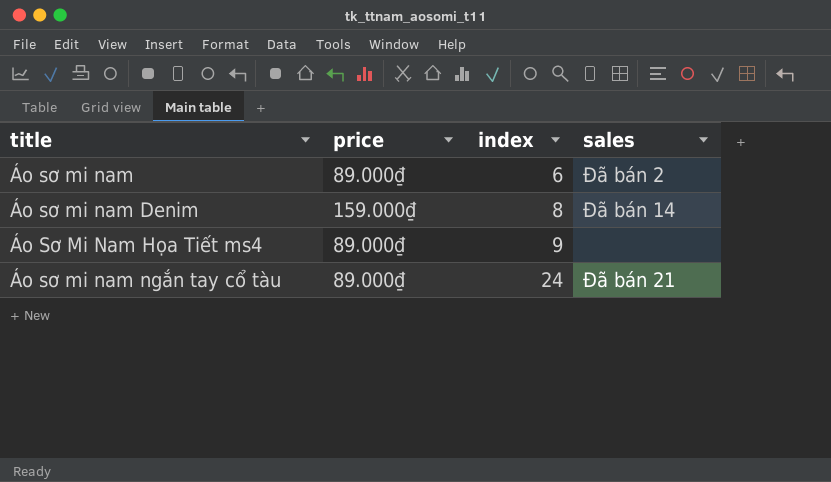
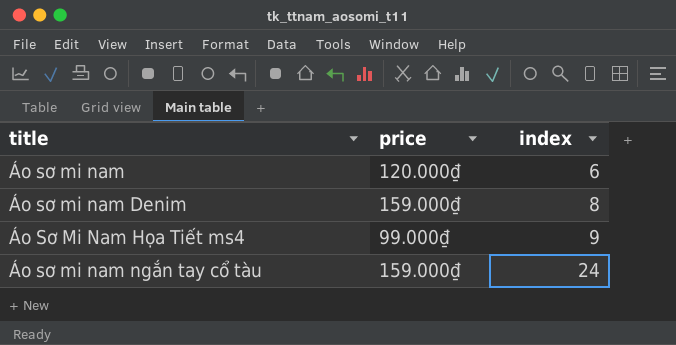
column sales | position: 4 -> none
Áo sơ mi nam | price: 89.000₫ -> 120.000₫
Áo Sơ Mi Nam Họa Tiết ms4 | price: 89.000₫ -> 99.000₫
Áo sơ mi nam ngắn tay cổ tàu | price: 89.000₫ -> 159.000₫

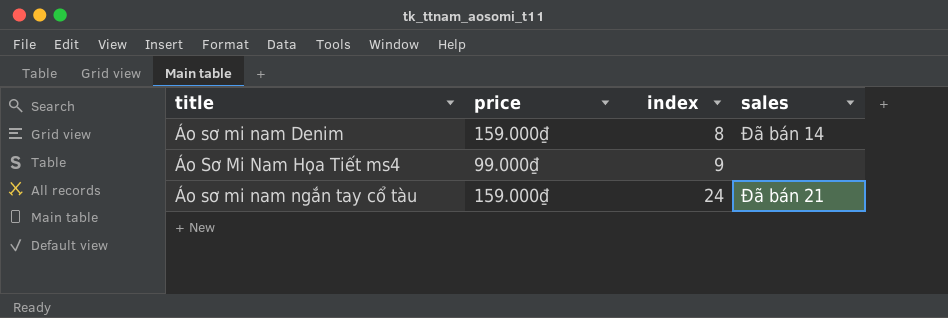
column sales | position: none -> 4
row Áo sơ mi nam: 120.000₫ | 6 -> none

